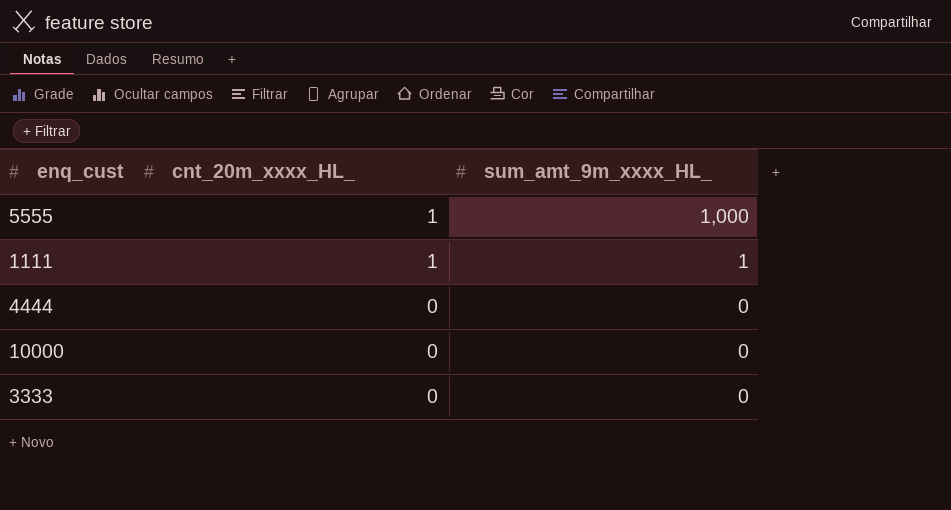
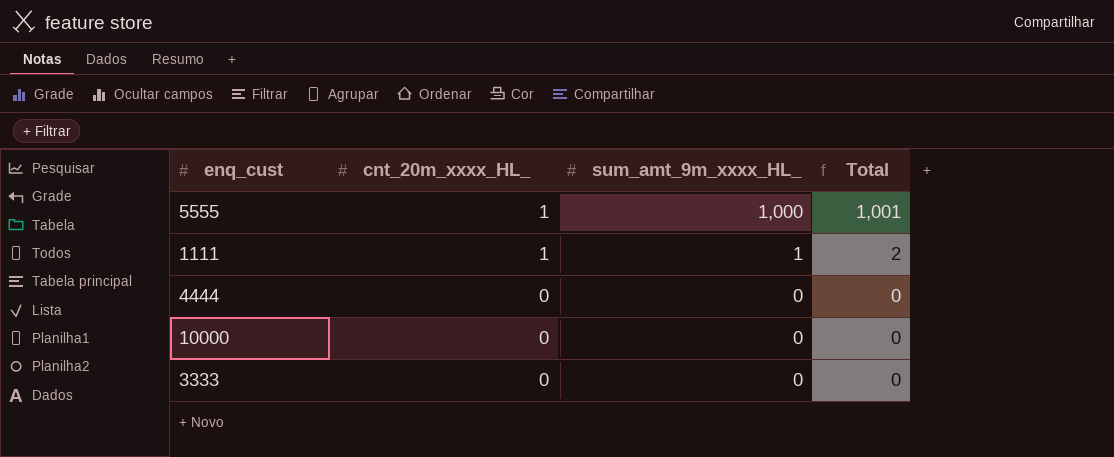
column Total | formula: none -> [cnt_20m_xxxx_HL_] + [sum_amt_9m_xxxx_HL_]

